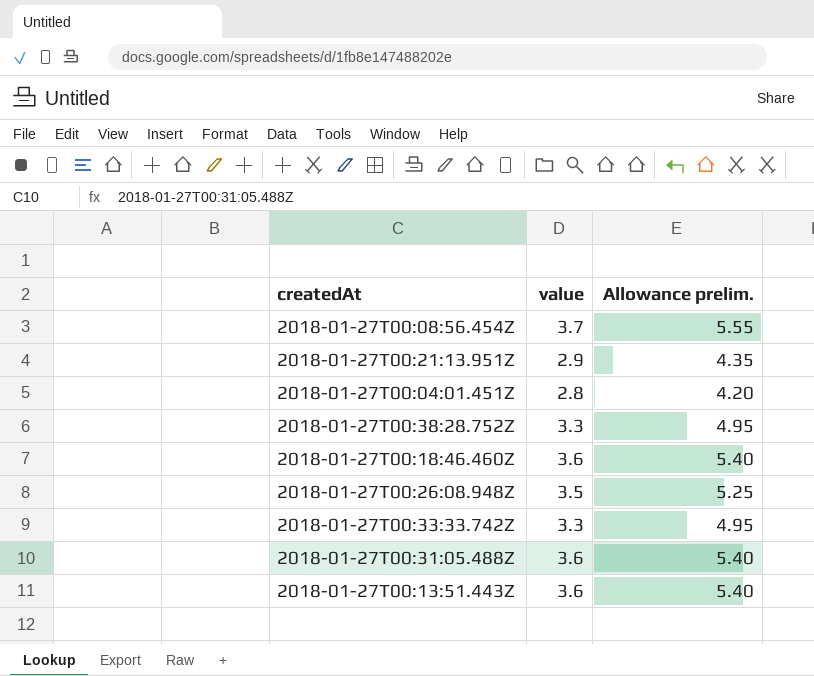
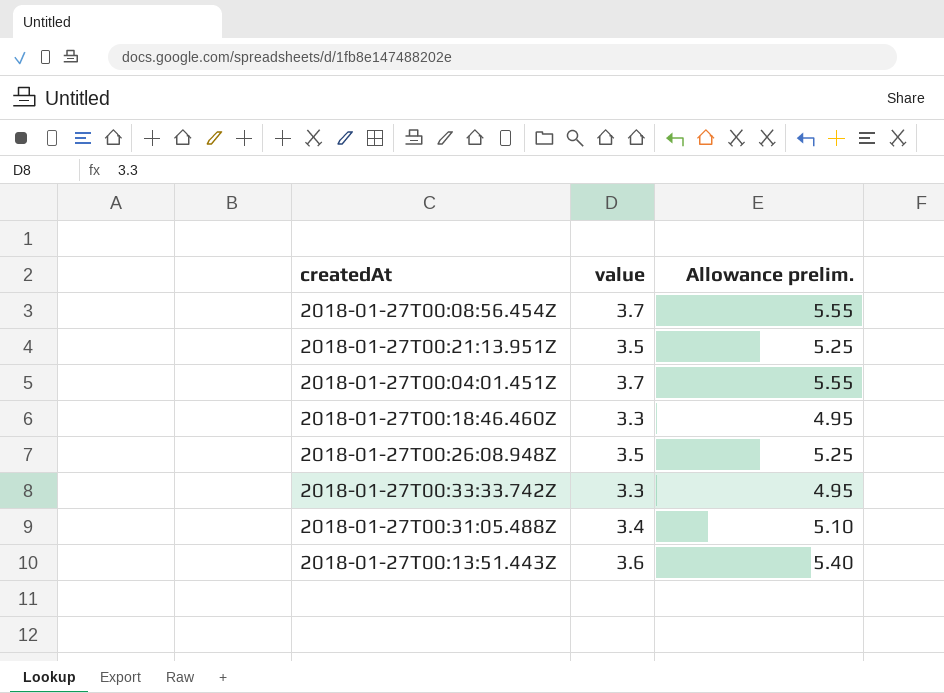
row 2018-01-27T00:38:28.752Z: 3.3 | 4.95 -> none
2018-01-27T00:21:13.951Z | value: 2.9 -> 3.5
2018-01-27T00:21:13.951Z | Allowance prelim.: 4.35 -> 5.25
2018-01-27T00:04:01.451Z | value: 2.8 -> 3.7
2018-01-27T00:04:01.451Z | Allowance prelim.: 4.20 -> 5.55
2018-01-27T00:18:46.460Z | value: 3.6 -> 3.3
2018-01-27T00:18:46.460Z | Allowance prelim.: 5.40 -> 4.95
2018-01-27T00:31:05.488Z | value: 3.6 -> 3.4
2018-01-27T00:31:05.488Z | Allowance prelim.: 5.40 -> 5.10

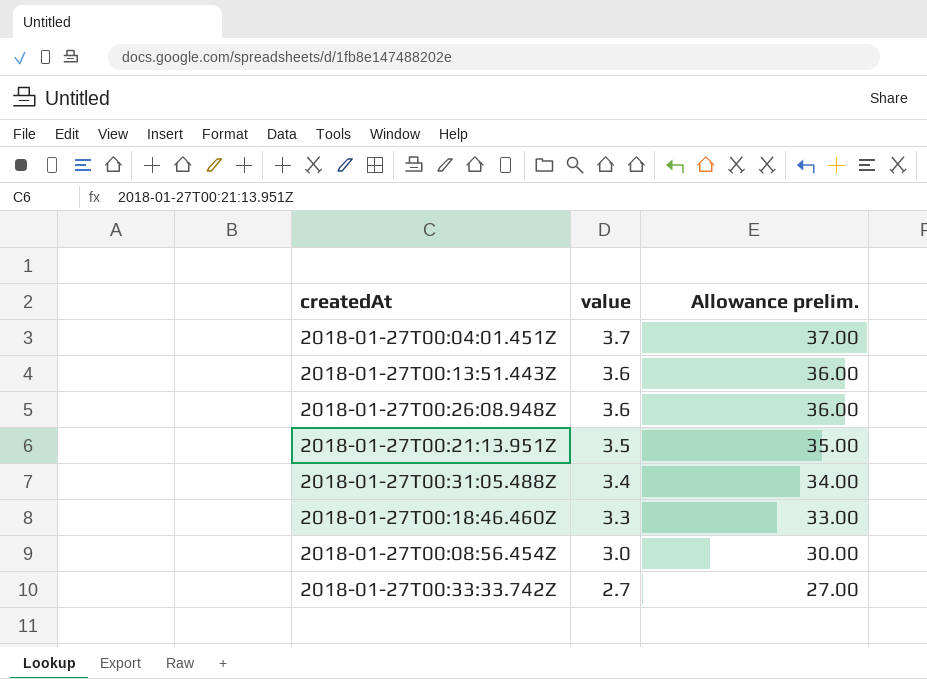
row order: none -> value descending
column Allowance prelim. | formula: [value] * 1.5 -> [value] * 10
2018-01-27T00:26:08.948Z | value: 3.5 -> 3.6
2018-01-27T00:08:56.454Z | value: 3.7 -> 3.0
2018-01-27T00:33:33.742Z | value: 3.3 -> 2.7

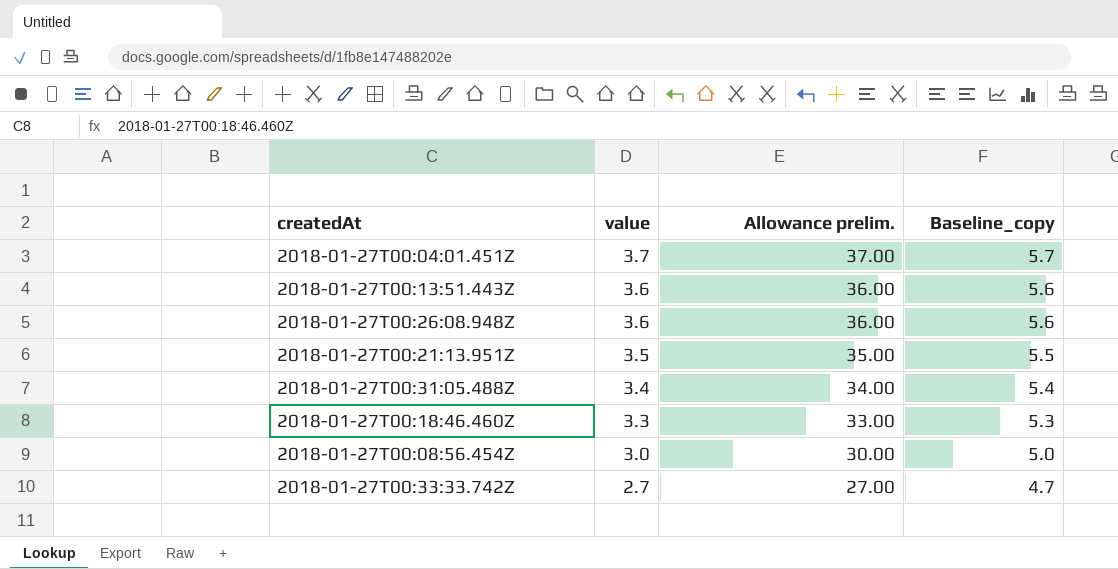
column Baseline_copy | formula: none -> [value] + 2

